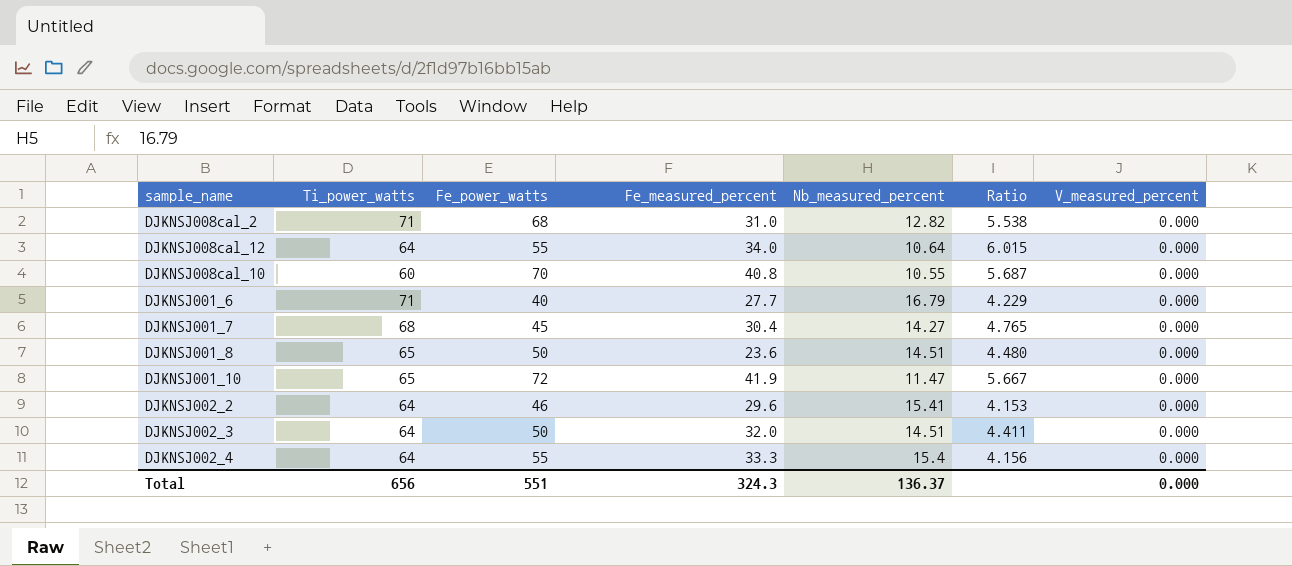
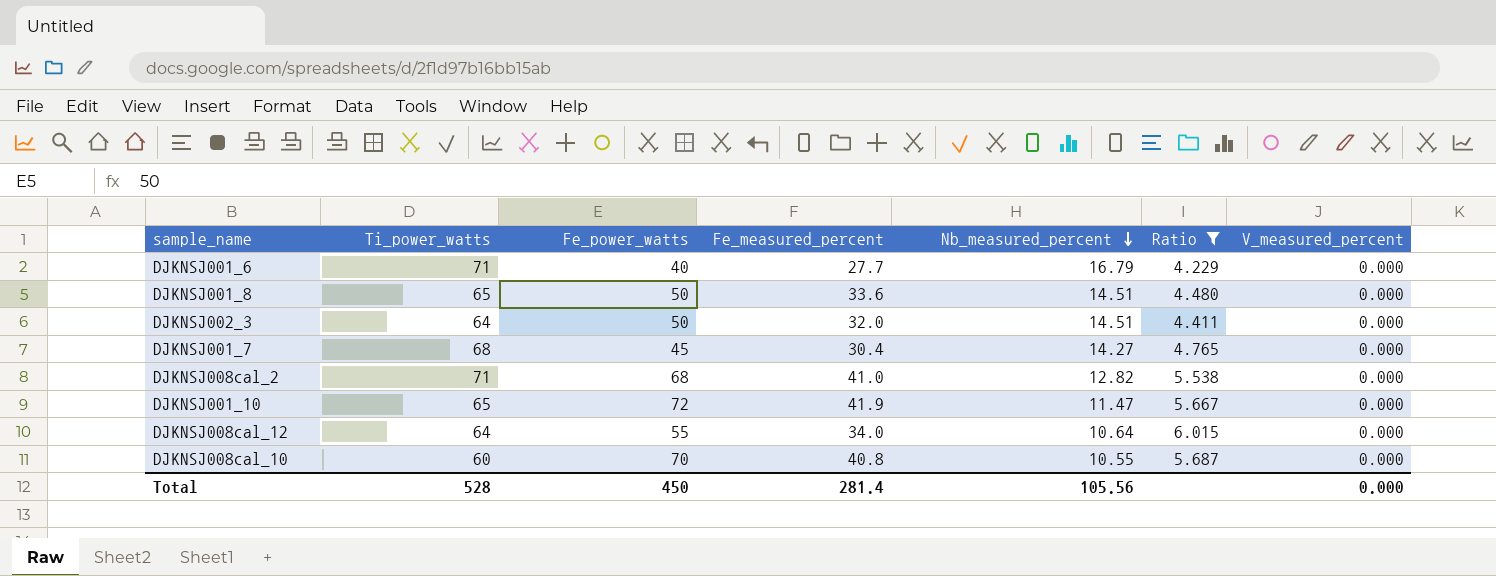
filter: none -> Ratio >= 4.229
row order: none -> Nb_measured_percent descending
DJKNSJ001_8 | Fe_measured_percent: 23.6 -> 33.6
DJKNSJ008cal_2 | Fe_measured_percent: 31.0 -> 41.0
Total | Ti_power_watts: 656 -> 528
Total | Fe_power_watts: 551 -> 450
Total | Fe_measured_percent: 324.3 -> 281.4
Total | Nb_measured_percent: 136.37 -> 105.56

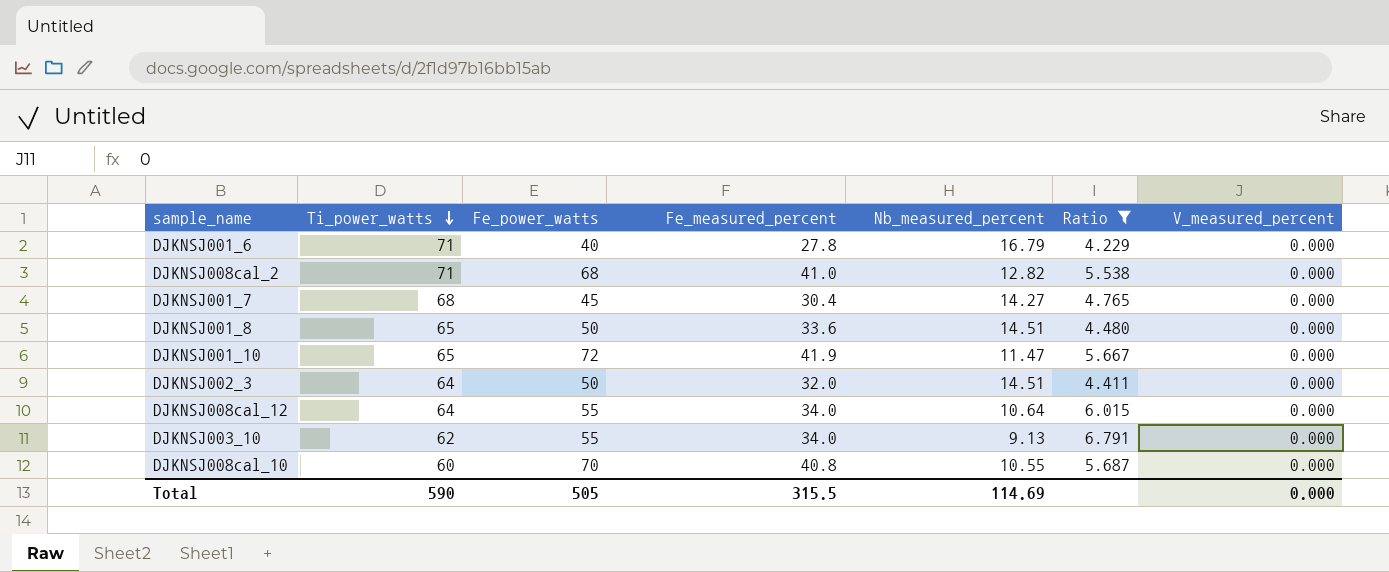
row order: Nb_measured_percent descending -> Ti_power_watts descending
DJKNSJ001_6 | Fe_measured_percent: 27.7 -> 27.8
row DJKNSJ003_10: none -> 62 | 55 | 34.0 | 9.13 | 6.791 | 0.000
Total | Ti_power_watts: 528 -> 590
Total | Fe_power_watts: 450 -> 505
Total | Fe_measured_percent: 281.4 -> 315.5
Total | Nb_measured_percent: 105.56 -> 114.69

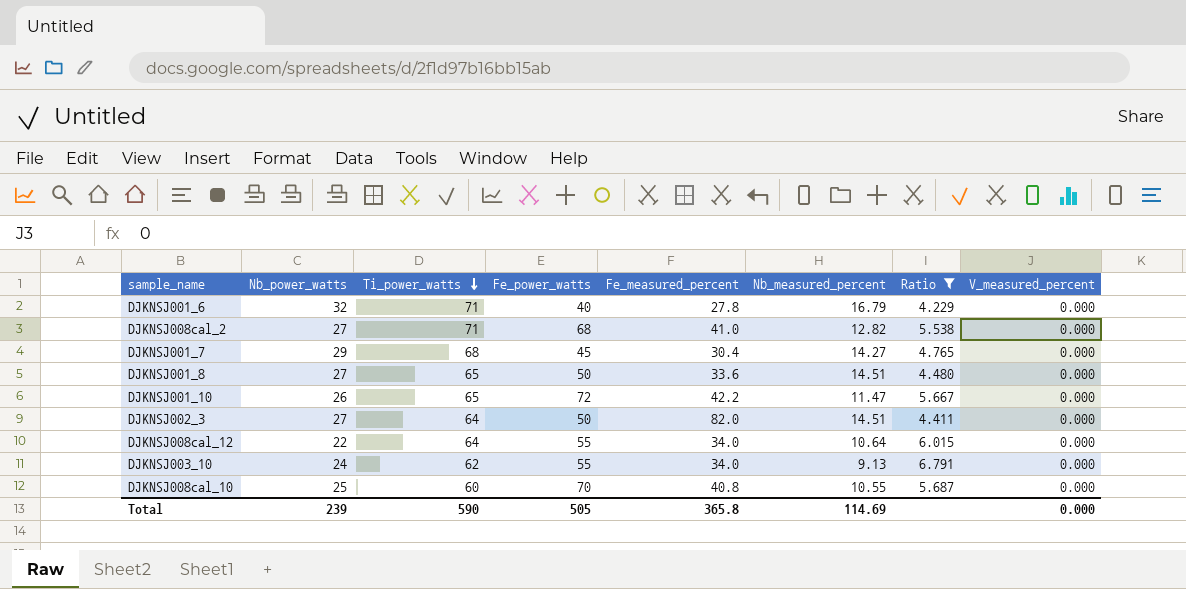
column Nb_power_watts | position: none -> 2
DJKNSJ001_10 | Fe_measured_percent: 41.9 -> 42.2
DJKNSJ002_3 | Fe_measured_percent: 32.0 -> 82.0
Total | Fe_measured_percent: 315.5 -> 365.8

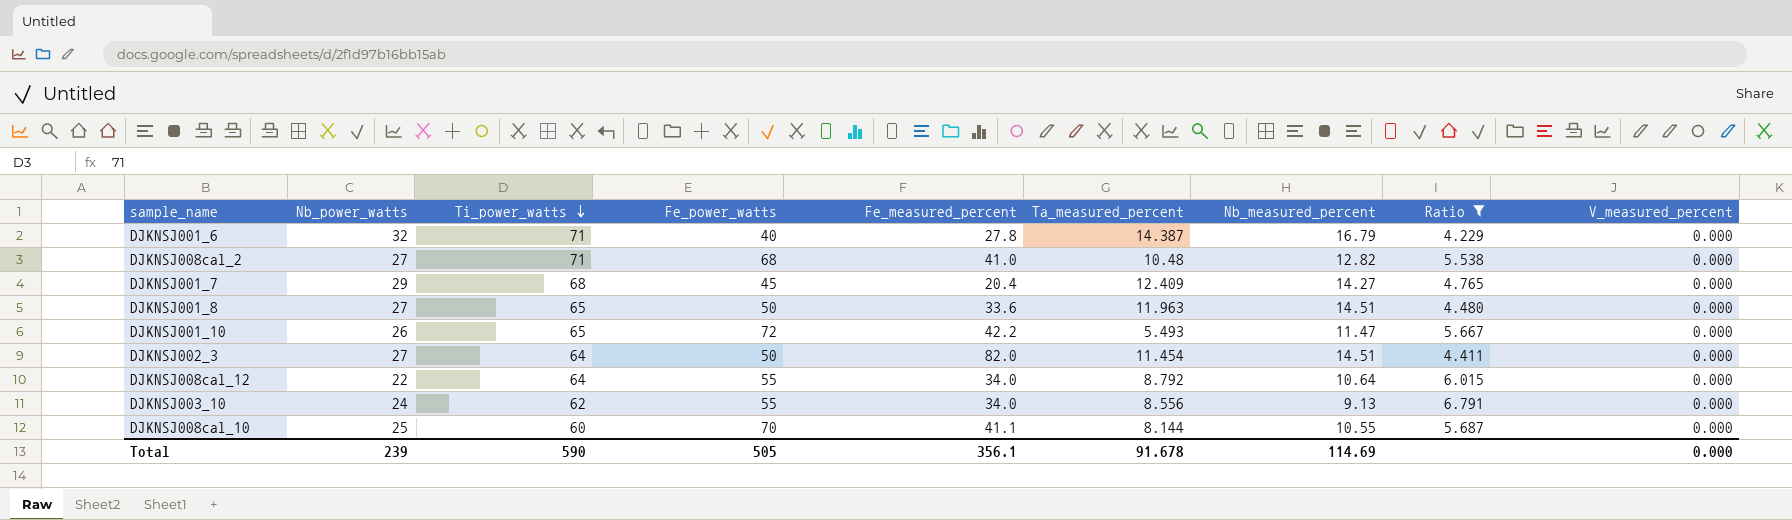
column Ta_measured_percent | position: none -> 6
DJKNSJ001_7 | Fe_measured_percent: 30.4 -> 20.4
DJKNSJ008cal_10 | Fe_measured_percent: 40.8 -> 41.1
Total | Fe_measured_percent: 365.8 -> 356.1

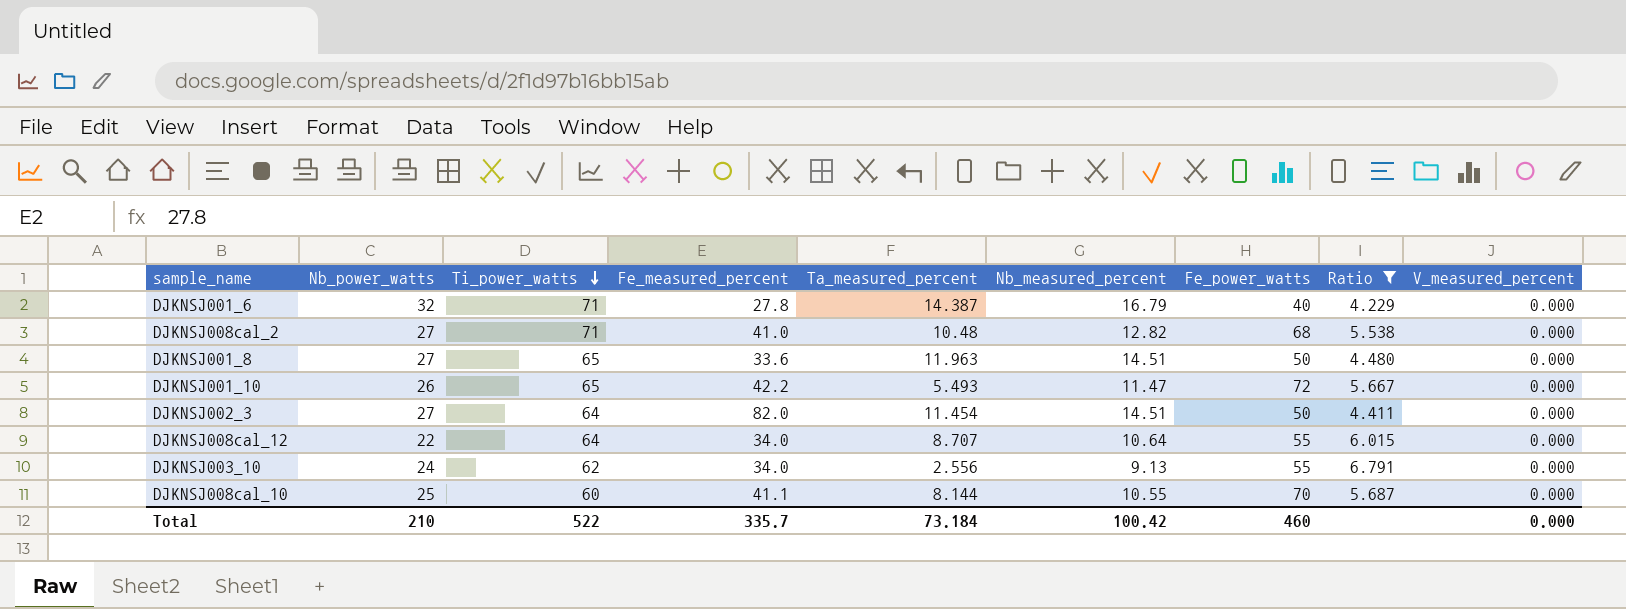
column Fe_power_watts | position: 4 -> 7
row DJKNSJ001_7: 29 | 68 | 45 | 20.4 | 12.409 | 14.27 | 4.765 | 0.000 -> none
DJKNSJ008cal_12 | Ta_measured_percent: 8.792 -> 8.707
DJKNSJ003_10 | Ta_measured_percent: 8.556 -> 2.556
Total | Nb_power_watts: 239 -> 210
Total | Ti_power_watts: 590 -> 522
Total | Fe_measured_percent: 356.1 -> 335.7
Total | Ta_measured_percent: 91.678 -> 73.184
Total | Nb_measured_percent: 114.69 -> 100.42
Total | Fe_power_watts: 505 -> 460

